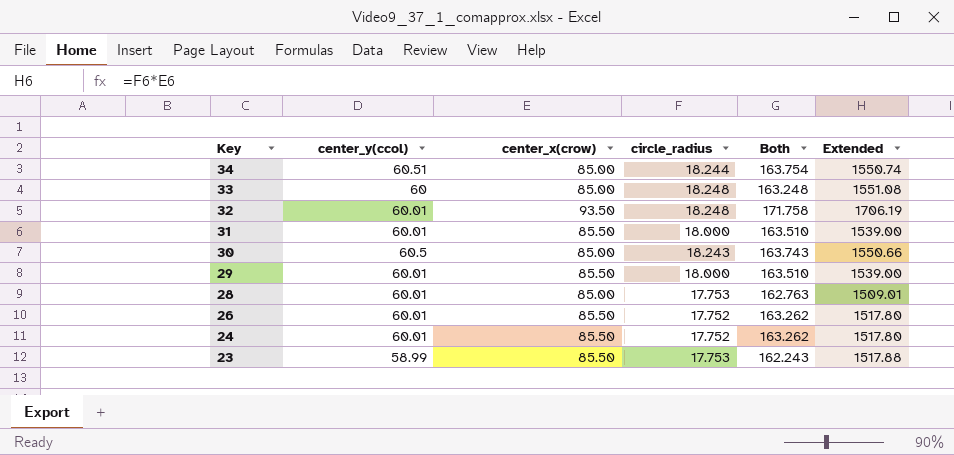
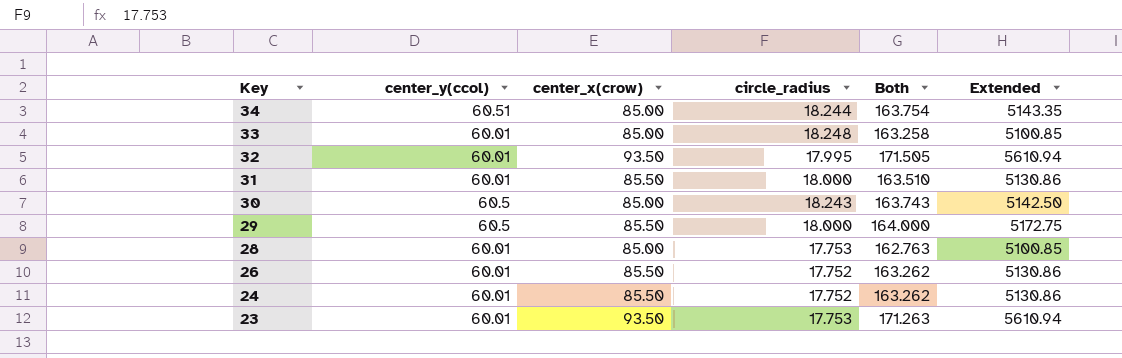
column Extended | formula: [center_x(crow)] * [circle_radius] -> [center_y(ccol)] * [center_x(crow)]
33 | center_y(ccol): 60 -> 60.01
33 | Both: 163.248 -> 163.258
32 | circle_radius: 18.248 -> 17.995
32 | Both: 171.758 -> 171.505
29 | center_y(ccol): 60.01 -> 60.5
29 | Both: 163.510 -> 164.000
23 | center_y(ccol): 58.99 -> 60.01
23 | center_x(crow): 85.50 -> 93.50
23 | Both: 162.243 -> 171.263

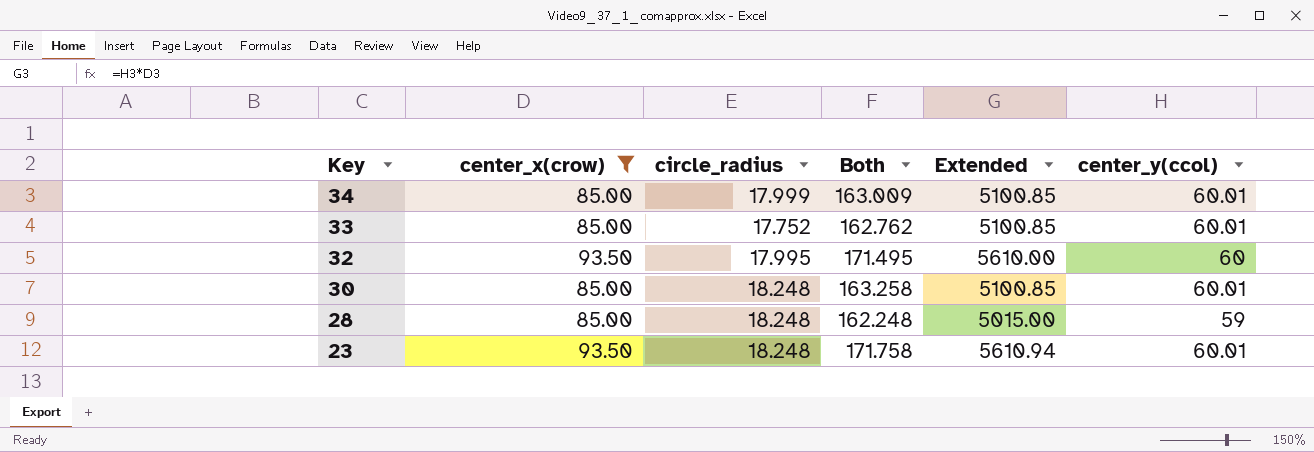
filter: none -> center_x(crow) != 85.50
column center_y(ccol) | position: 2 -> 6
34 | circle_radius: 18.244 -> 17.999
34 | Both: 163.754 -> 163.009
34 | Extended: 5143.35 -> 5100.85
34 | center_y(ccol): 60.51 -> 60.01
33 | circle_radius: 18.248 -> 17.752
33 | Both: 163.258 -> 162.762
32 | Both: 171.505 -> 171.495
32 | Extended: 5610.94 -> 5610.00
32 | center_y(ccol): 60.01 -> 60
30 | circle_radius: 18.243 -> 18.248
30 | Both: 163.743 -> 163.258
30 | Extended: 5142.50 -> 5100.85
30 | center_y(ccol): 60.5 -> 60.01
28 | circle_radius: 17.753 -> 18.248
28 | Both: 162.763 -> 162.248
28 | Extended: 5100.85 -> 5015.00
28 | center_y(ccol): 60.01 -> 59
23 | circle_radius: 17.753 -> 18.248
23 | Both: 171.263 -> 171.758

